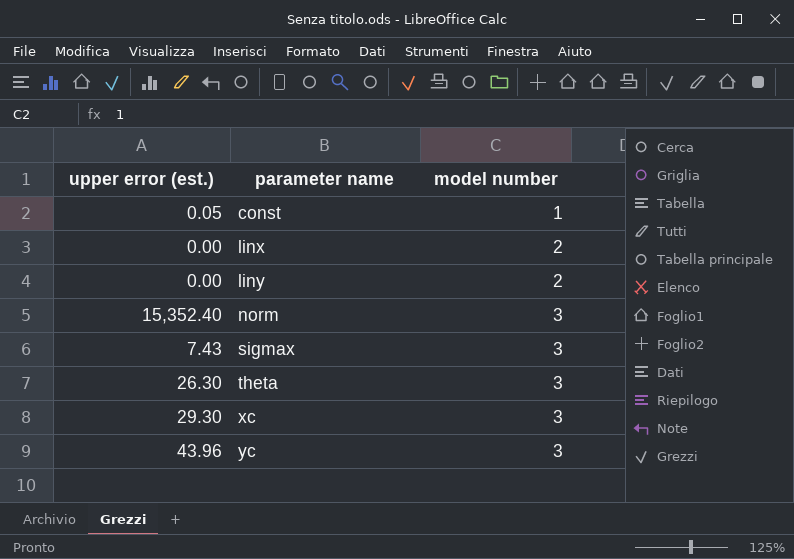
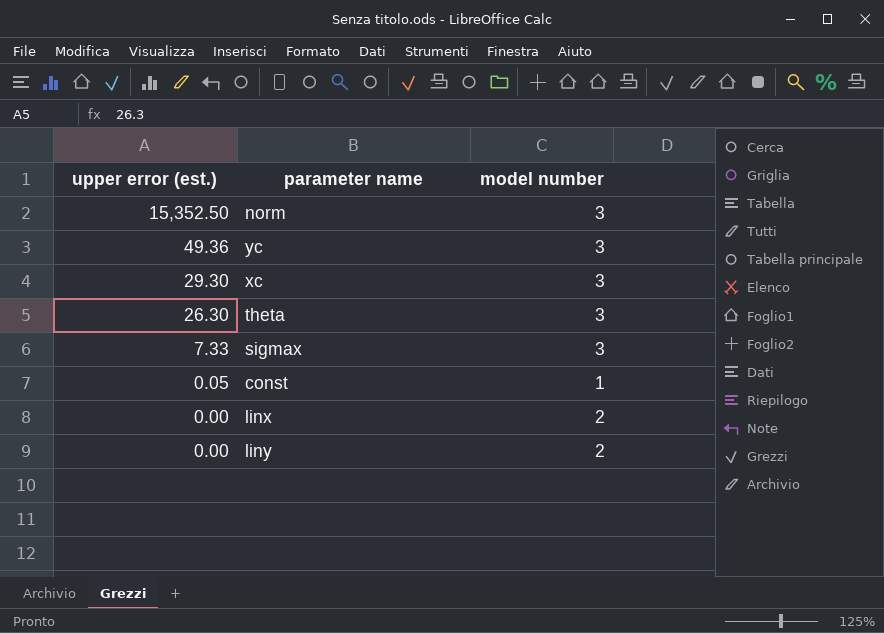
row order: parameter name ascending -> upper error (est.) descending
norm | upper error (est.): 15,352.40 -> 15,352.50
yc | upper error (est.): 43.96 -> 49.36
sigmax | upper error (est.): 7.43 -> 7.33

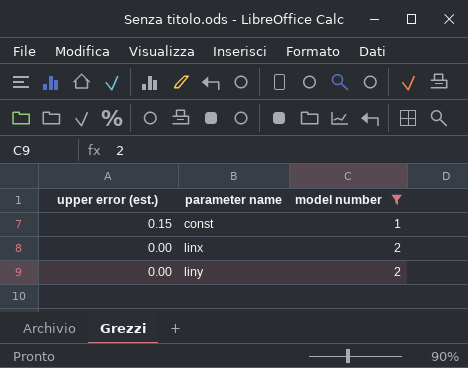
filter: none -> model number != 3
const | upper error (est.): 0.05 -> 0.15

